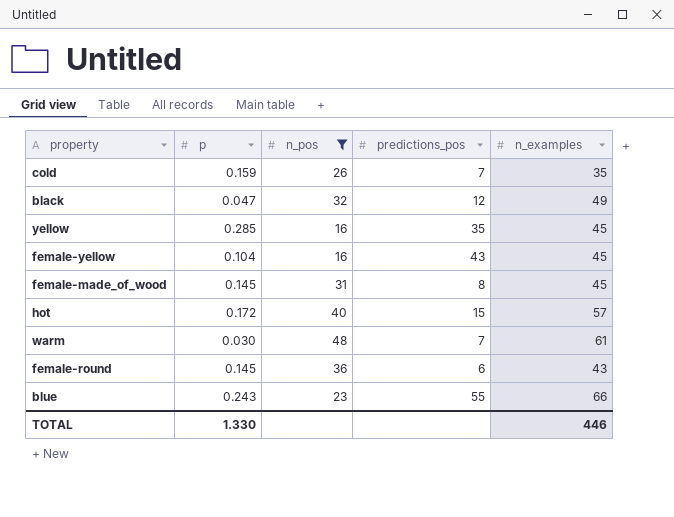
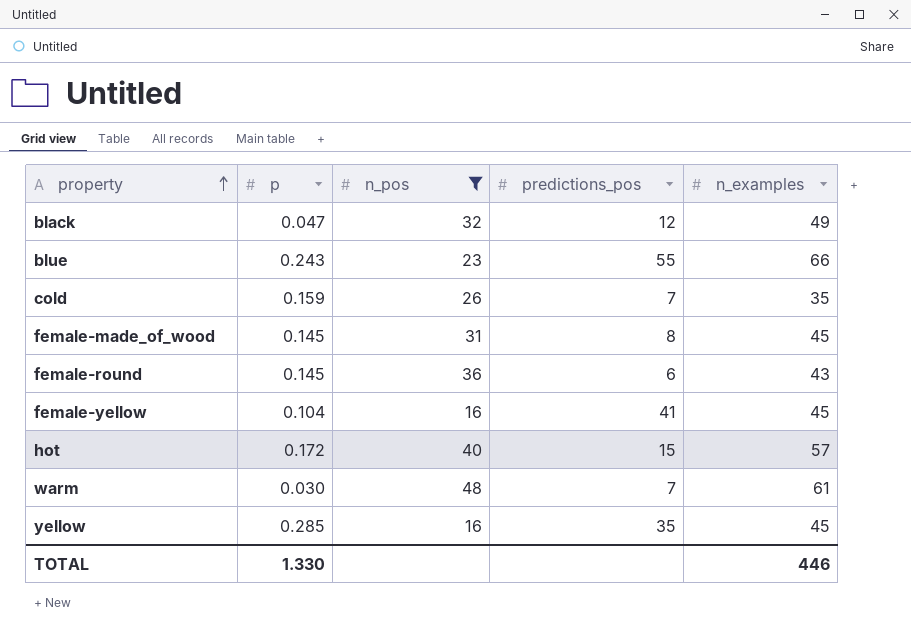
row order: none -> property ascending
female-yellow | predictions_pos: 43 -> 41

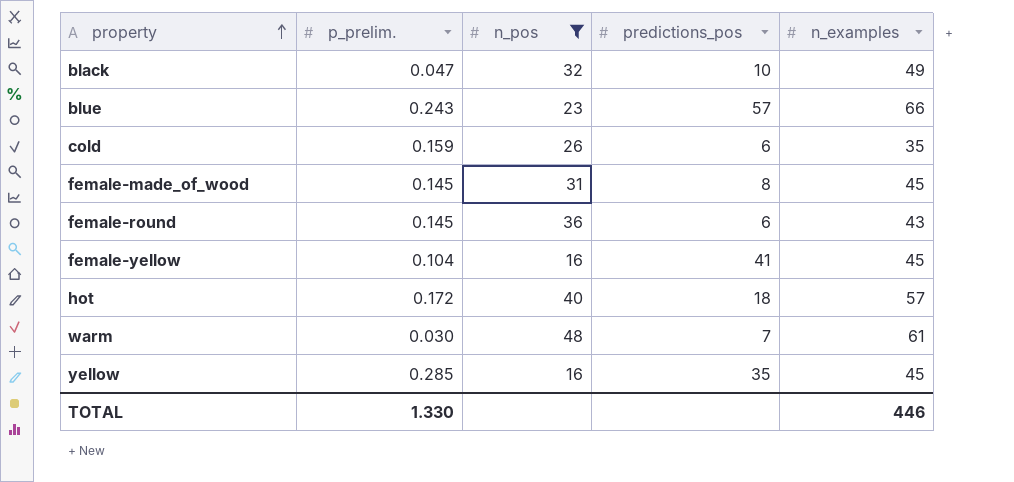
column name: p -> p_prelim.
black | predictions_pos: 12 -> 10
blue | predictions_pos: 55 -> 57
cold | predictions_pos: 7 -> 6
hot | predictions_pos: 15 -> 18

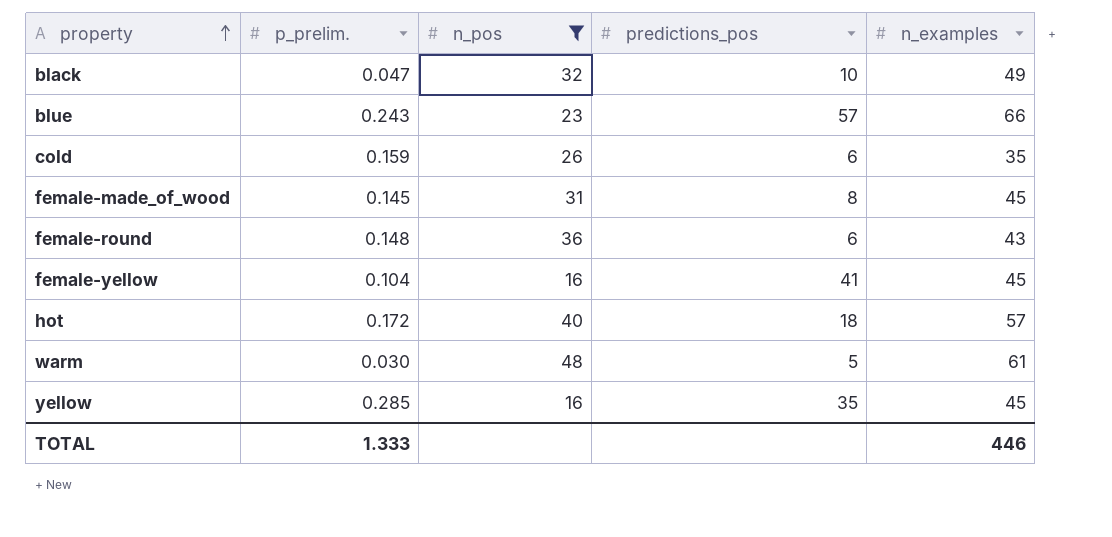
female-round | p_prelim.: 0.145 -> 0.148
warm | predictions_pos: 7 -> 5
TOTAL | p_prelim.: 1.330 -> 1.333

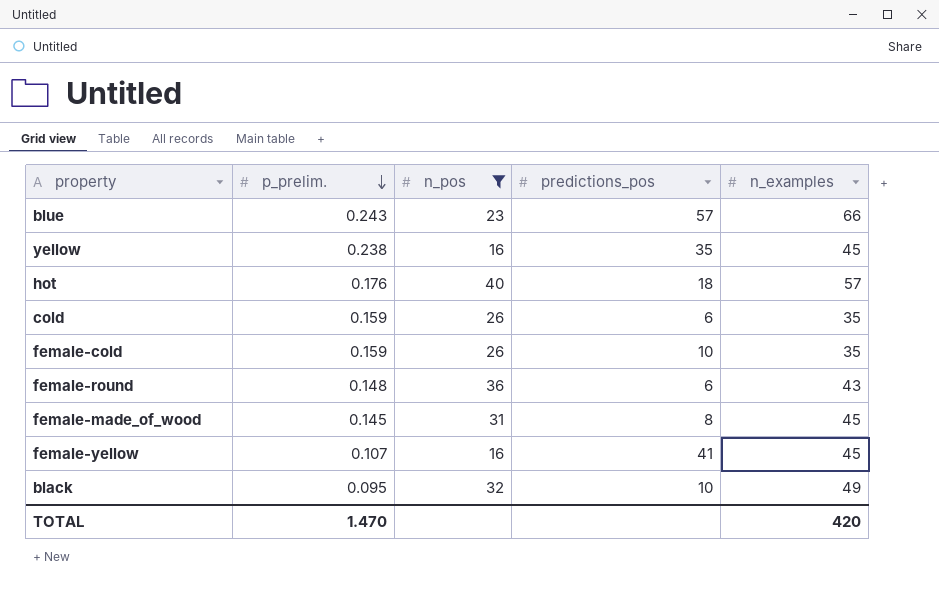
row order: property ascending -> p_prelim. descending
row warm: 0.030 | 48 | 5 | 61 -> none
yellow | p_prelim.: 0.285 -> 0.238
hot | p_prelim.: 0.172 -> 0.176
row female-cold: none -> 0.159 | 26 | 10 | 35
female-yellow | p_prelim.: 0.104 -> 0.107
black | p_prelim.: 0.047 -> 0.095
TOTAL | p_prelim.: 1.333 -> 1.470
TOTAL | n_examples: 446 -> 420

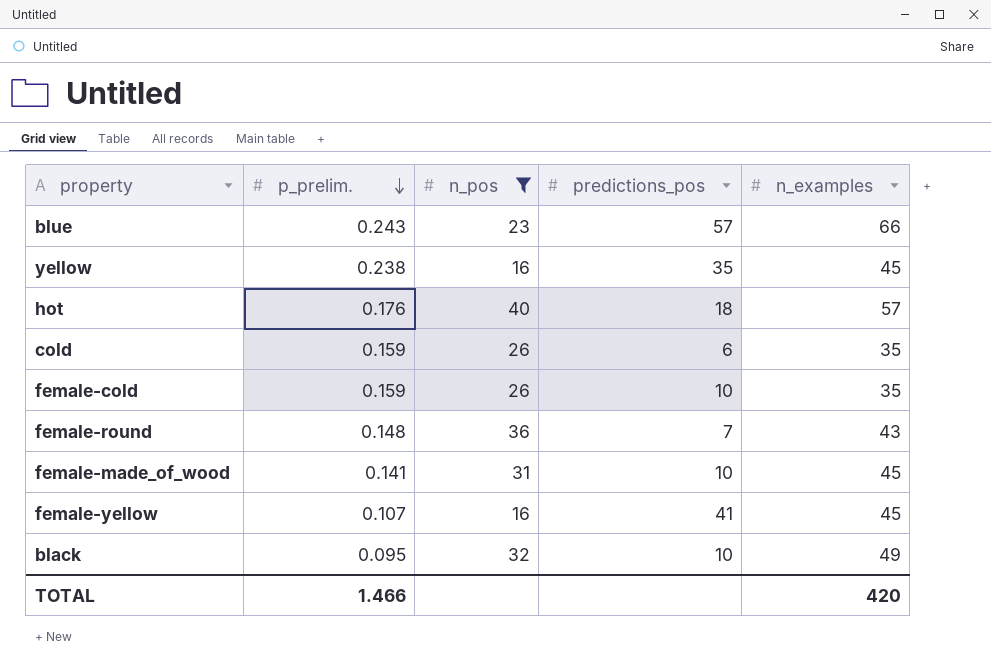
female-round | predictions_pos: 6 -> 7
female-made_of_wood | p_prelim.: 0.145 -> 0.141
female-made_of_wood | predictions_pos: 8 -> 10
TOTAL | p_prelim.: 1.470 -> 1.466

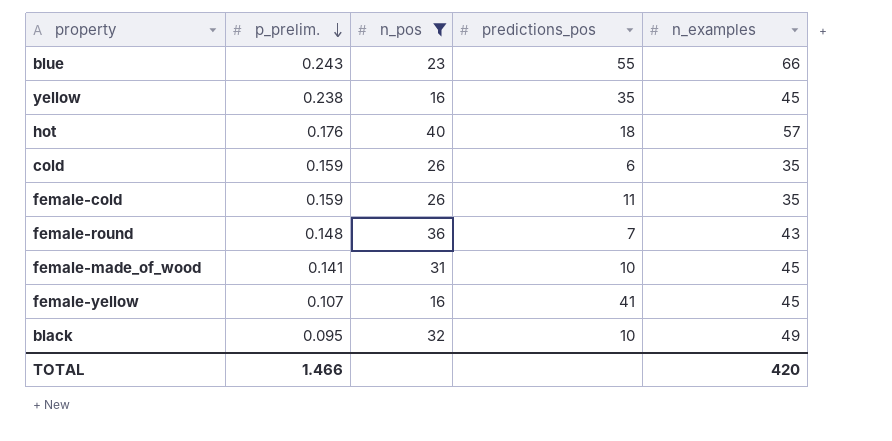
blue | predictions_pos: 57 -> 55
female-cold | predictions_pos: 10 -> 11

